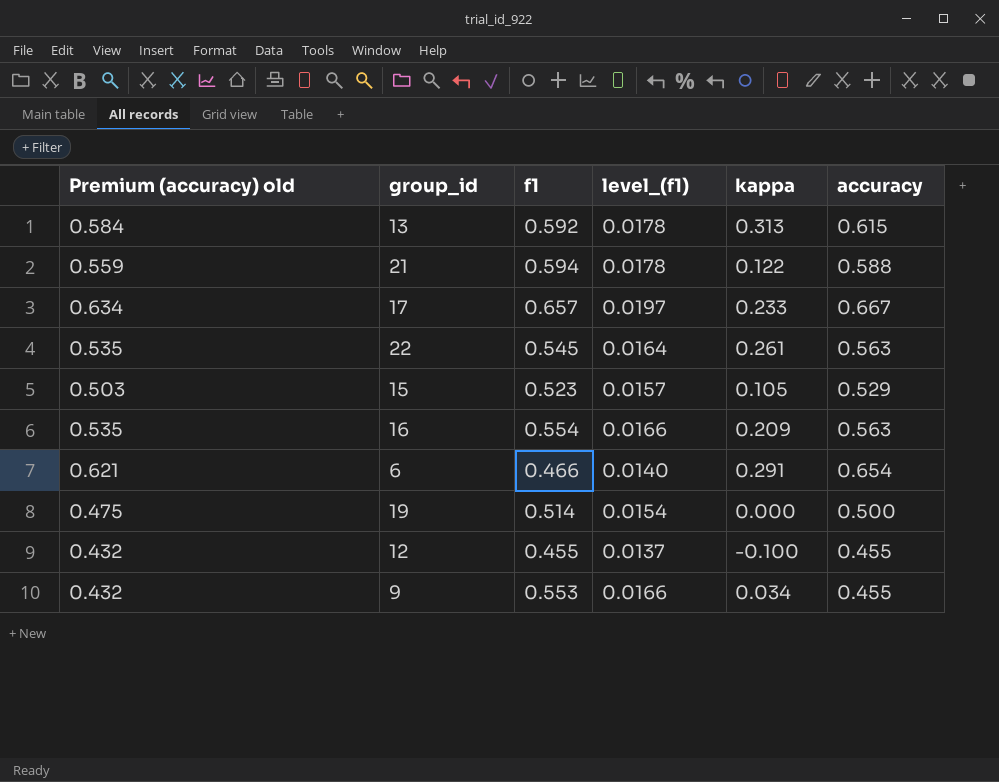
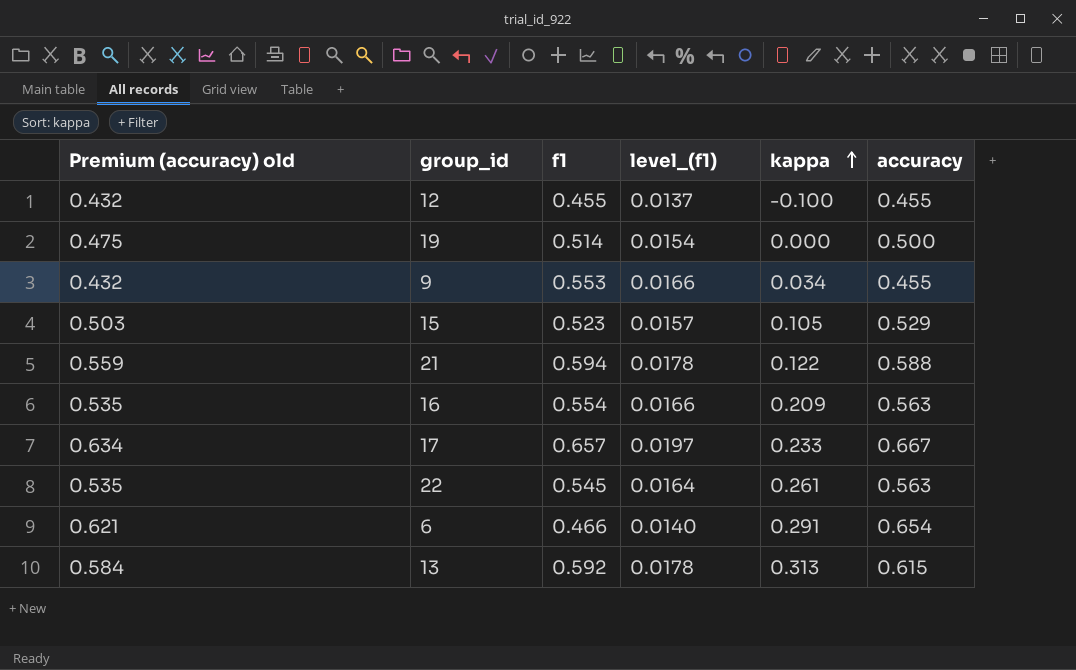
row order: none -> kappa ascending

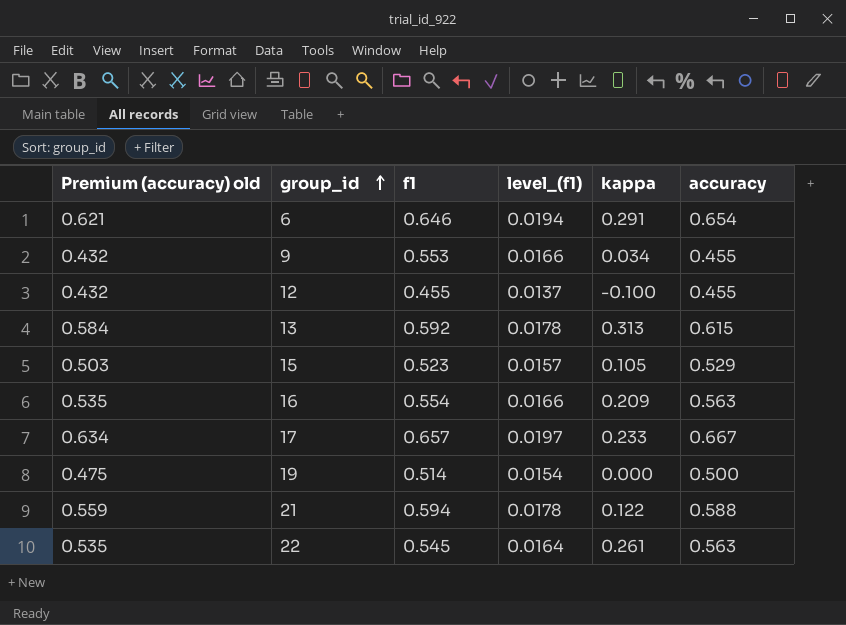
row order: kappa ascending -> group_id ascending
6 | f1: 0.466 -> 0.646
6 | level_(f1): 0.0140 -> 0.0194

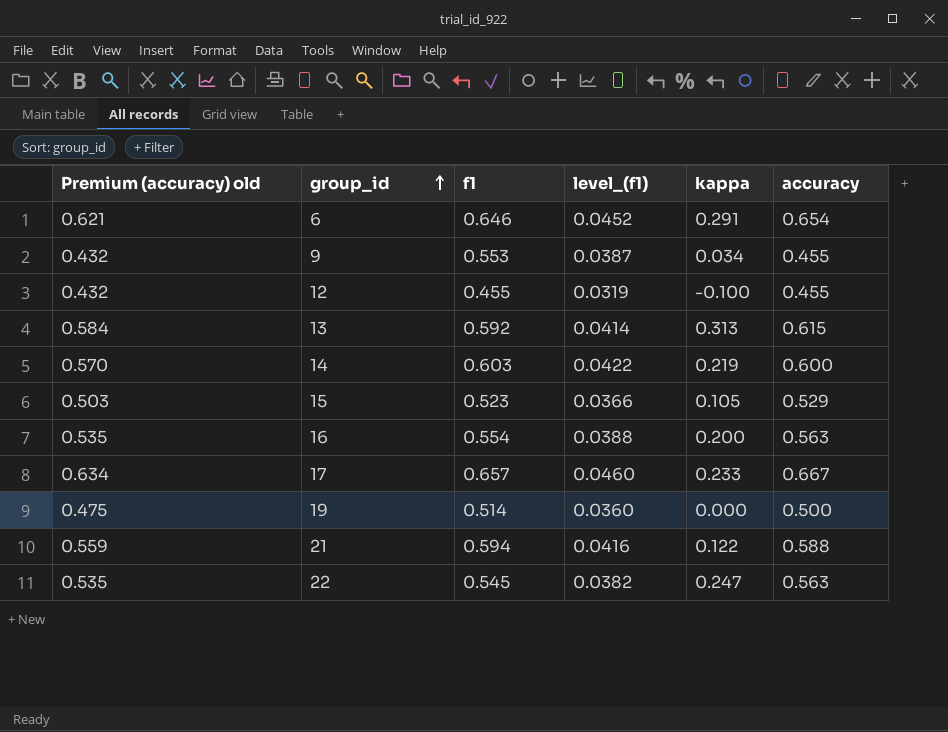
column level_(f1) | formula: [f1] * 0.03 -> [f1] * 0.07
row 14: none -> 0.570 | 0.603 | 0.0422 | 0.219 | 0.600
16 | kappa: 0.209 -> 0.200
22 | kappa: 0.261 -> 0.247

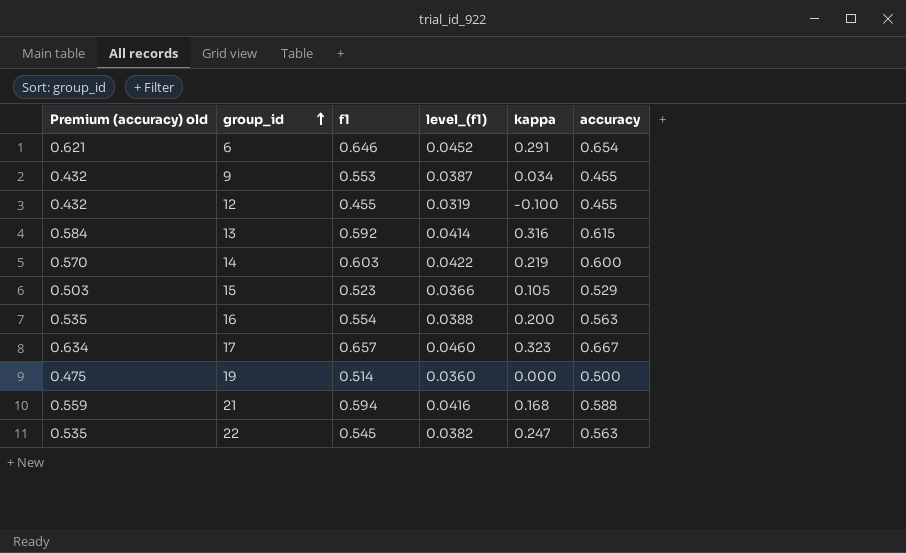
13 | kappa: 0.313 -> 0.316
17 | kappa: 0.233 -> 0.323
21 | kappa: 0.122 -> 0.168

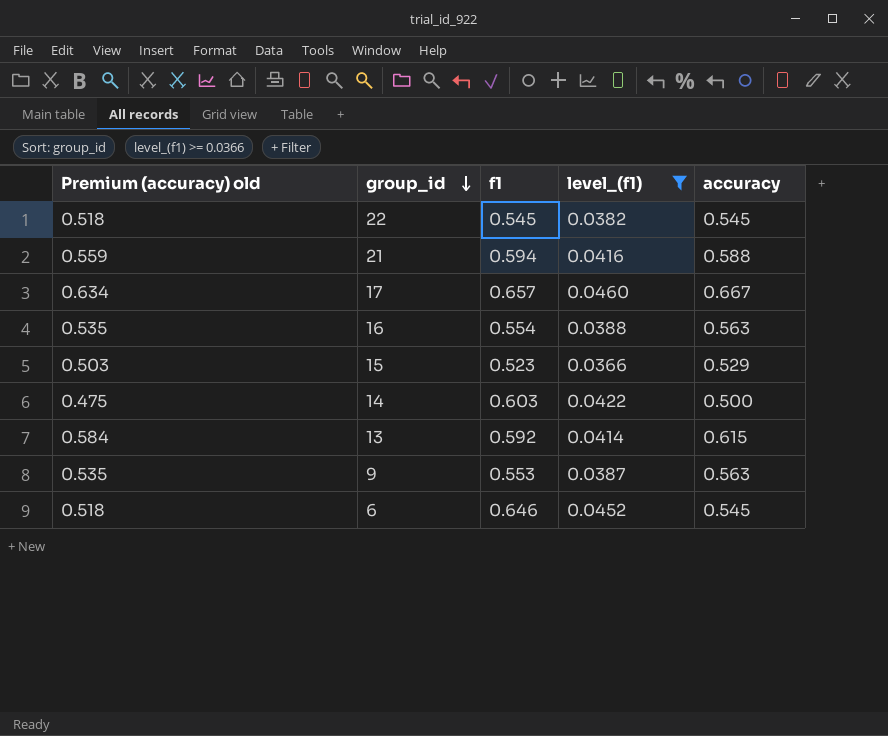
filter: none -> level_(f1) >= 0.0366
row order: group_id ascending -> group_id descending
column kappa | position: 5 -> none
22 | Premium (accuracy) old: 0.535 -> 0.518
22 | accuracy: 0.563 -> 0.545
14 | Premium (accuracy) old: 0.570 -> 0.475
14 | accuracy: 0.600 -> 0.500
9 | Premium (accuracy) old: 0.432 -> 0.535
9 | accuracy: 0.455 -> 0.563
6 | Premium (accuracy) old: 0.621 -> 0.518
6 | accuracy: 0.654 -> 0.545

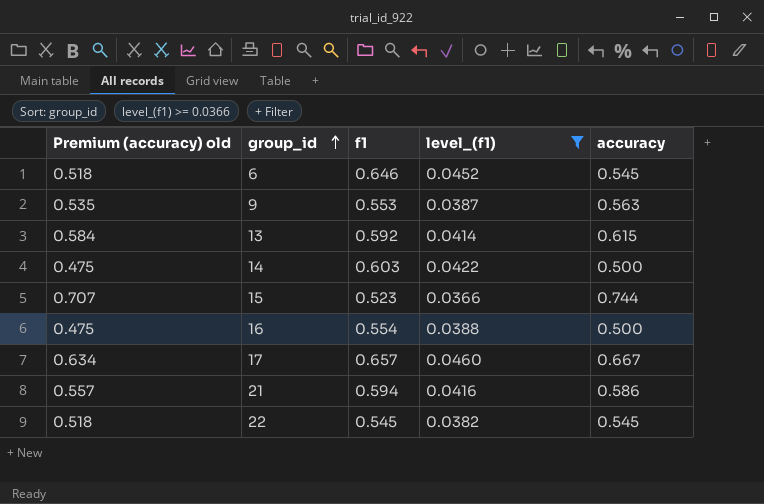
row order: group_id descending -> group_id ascending
15 | Premium (accuracy) old: 0.503 -> 0.707
15 | accuracy: 0.529 -> 0.744
16 | Premium (accuracy) old: 0.535 -> 0.475
16 | accuracy: 0.563 -> 0.500
21 | Premium (accuracy) old: 0.559 -> 0.557
21 | accuracy: 0.588 -> 0.586

